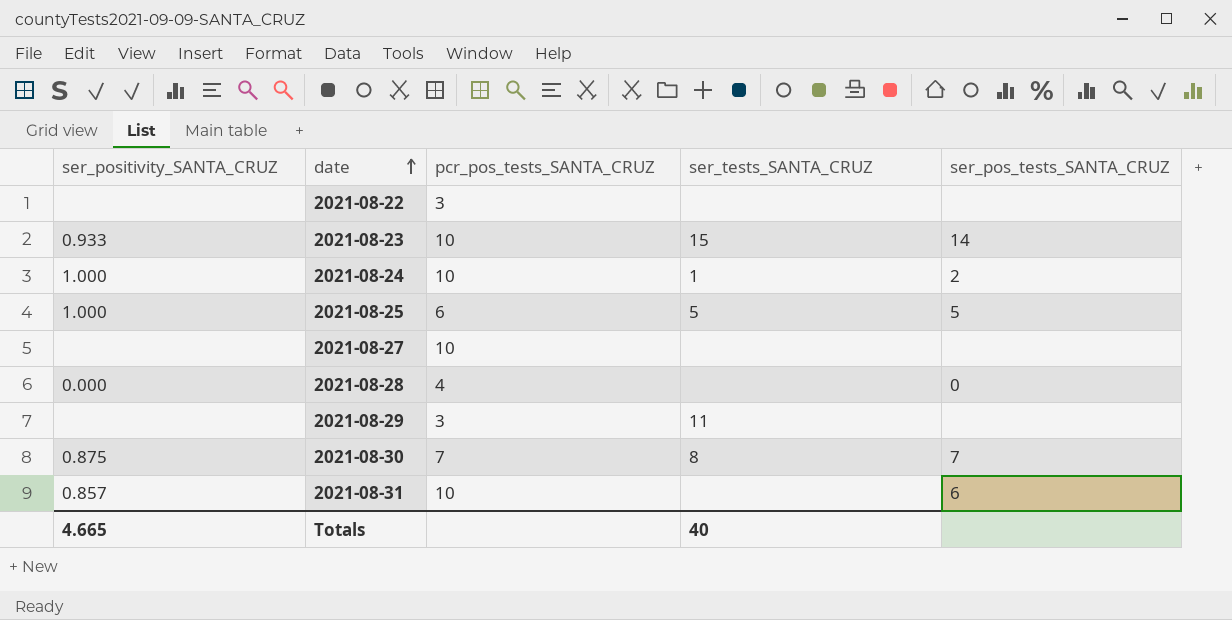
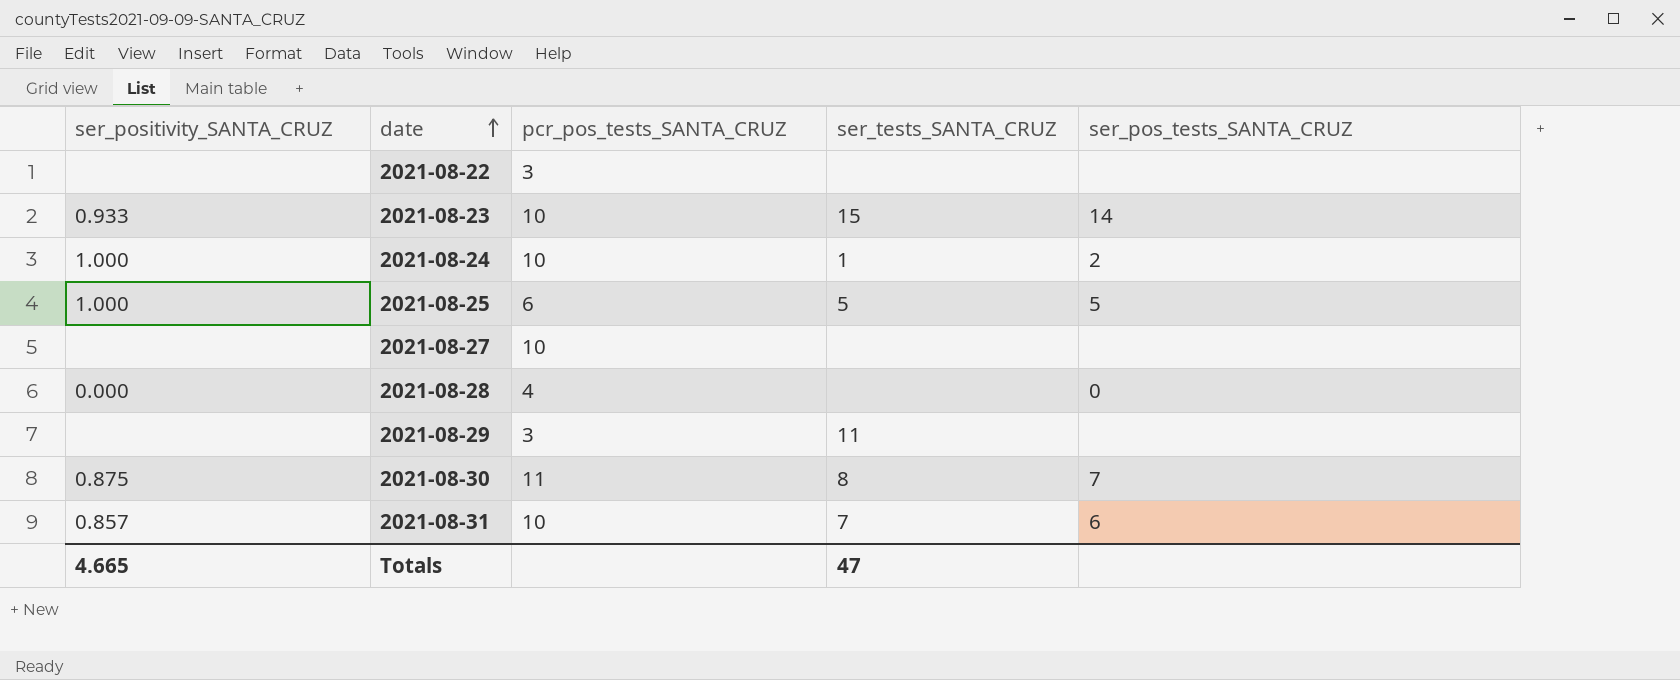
2021-08-30 | pcr_pos_tests_SANTA_CRUZ: 7 -> 11
2021-08-31 | ser_tests_SANTA_CRUZ: none -> 7
Totals | ser_tests_SANTA_CRUZ: 40 -> 47

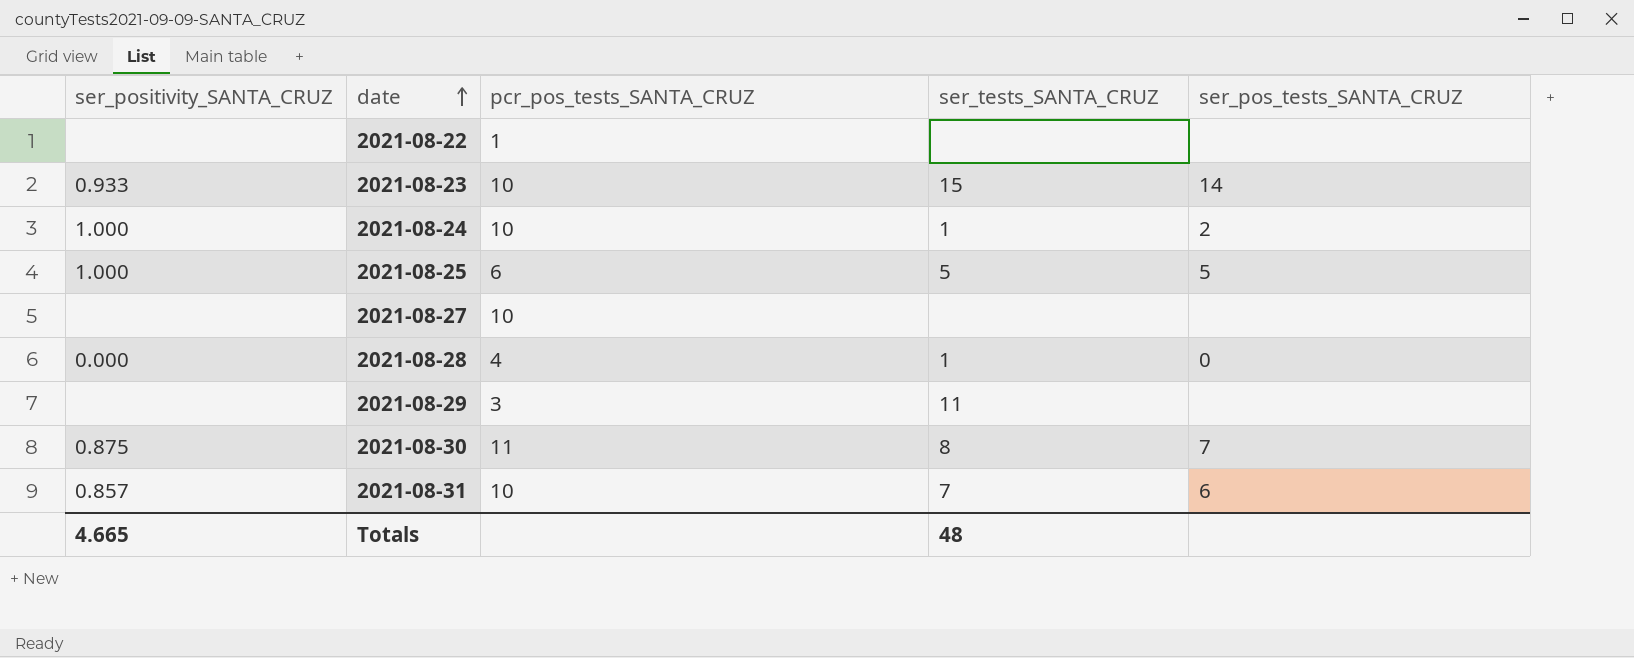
2021-08-22 | pcr_pos_tests_SANTA_CRUZ: 3 -> 1
2021-08-28 | ser_tests_SANTA_CRUZ: none -> 1
Totals | ser_tests_SANTA_CRUZ: 47 -> 48

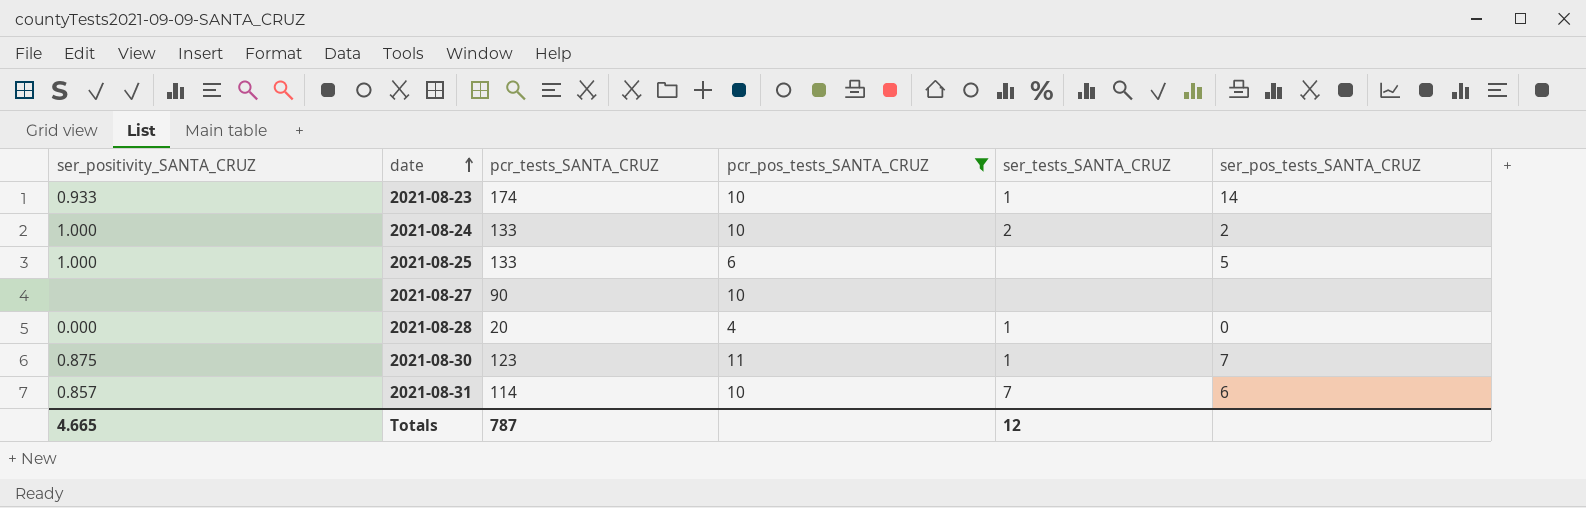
filter: none -> pcr_pos_tests_SANTA_CRUZ >= 4
column pcr_tests_SANTA_CRUZ | position: none -> 3
2021-08-23 | ser_tests_SANTA_CRUZ: 15 -> 1
2021-08-24 | ser_tests_SANTA_CRUZ: 1 -> 2
2021-08-25 | ser_tests_SANTA_CRUZ: 5 -> none
2021-08-30 | ser_tests_SANTA_CRUZ: 8 -> 1
Totals | ser_tests_SANTA_CRUZ: 48 -> 12

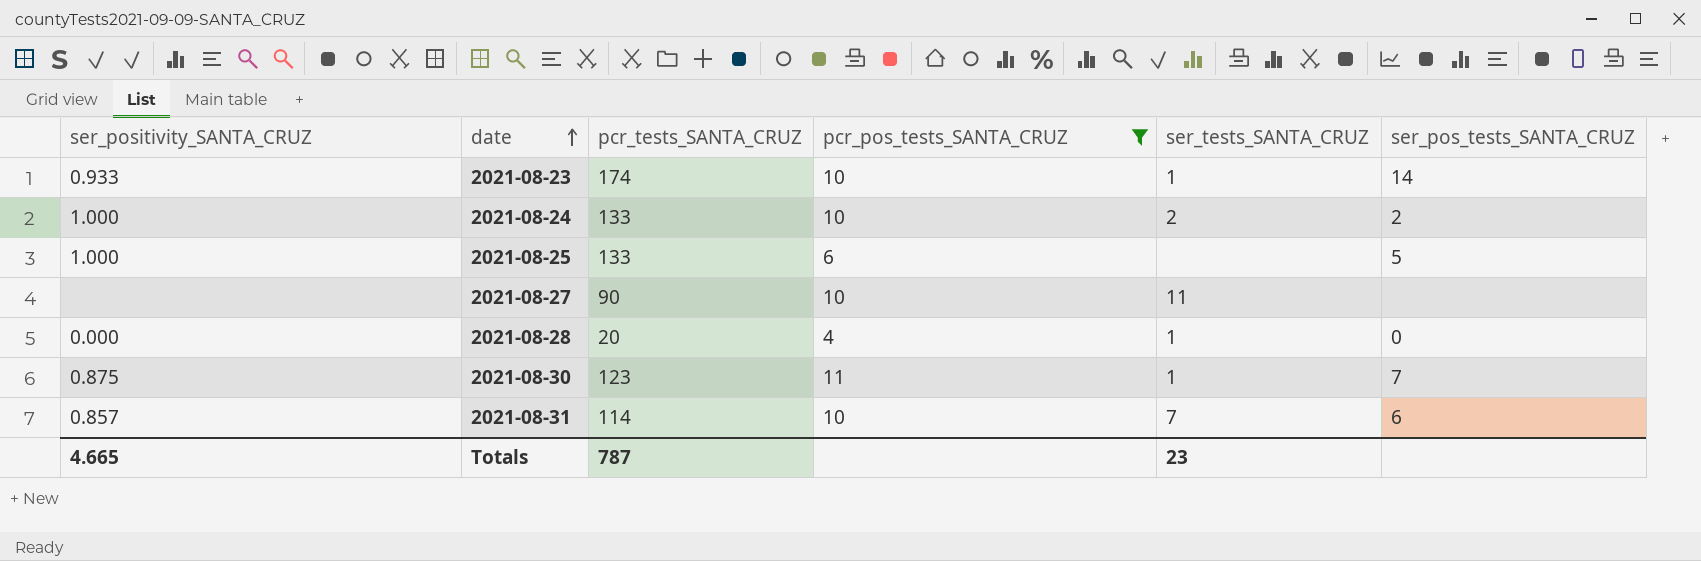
2021-08-27 | ser_tests_SANTA_CRUZ: none -> 11
Totals | ser_tests_SANTA_CRUZ: 12 -> 23

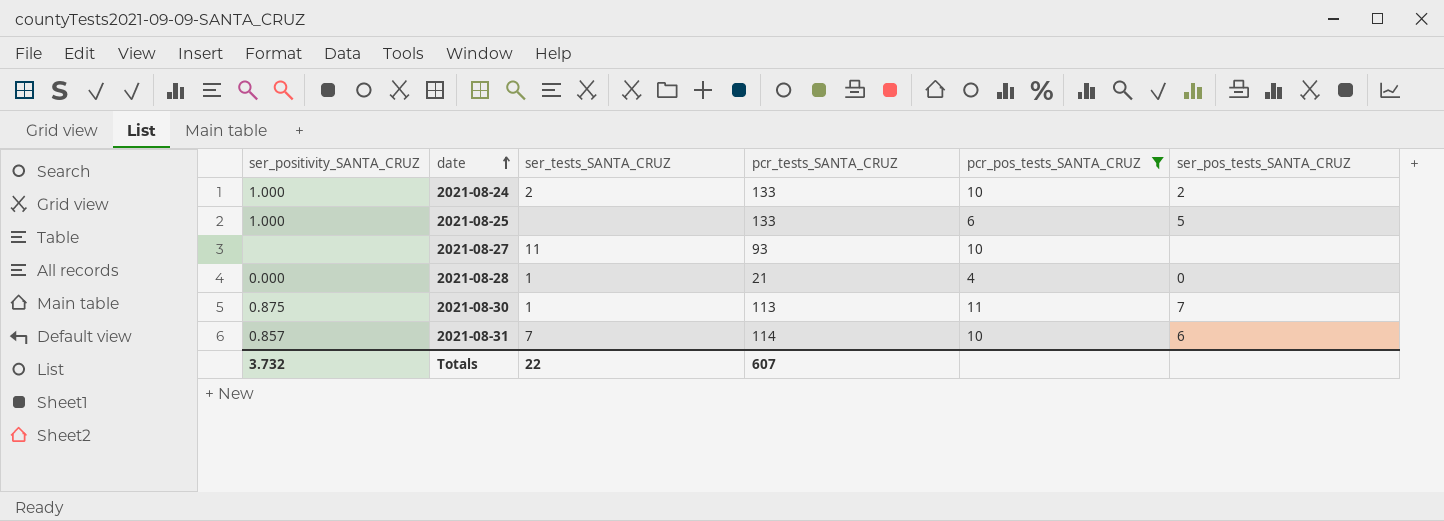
column ser_tests_SANTA_CRUZ | position: 5 -> 3
row 2021-08-23: 0.933 | 174 | 10 | 1 | 14 -> none
2021-08-27 | pcr_tests_SANTA_CRUZ: 90 -> 93
2021-08-28 | pcr_tests_SANTA_CRUZ: 20 -> 21
2021-08-30 | pcr_tests_SANTA_CRUZ: 123 -> 113
Totals | ser_positivity_SANTA_CRUZ: 4.665 -> 3.732
Totals | ser_tests_SANTA_CRUZ: 23 -> 22
Totals | pcr_tests_SANTA_CRUZ: 787 -> 607

